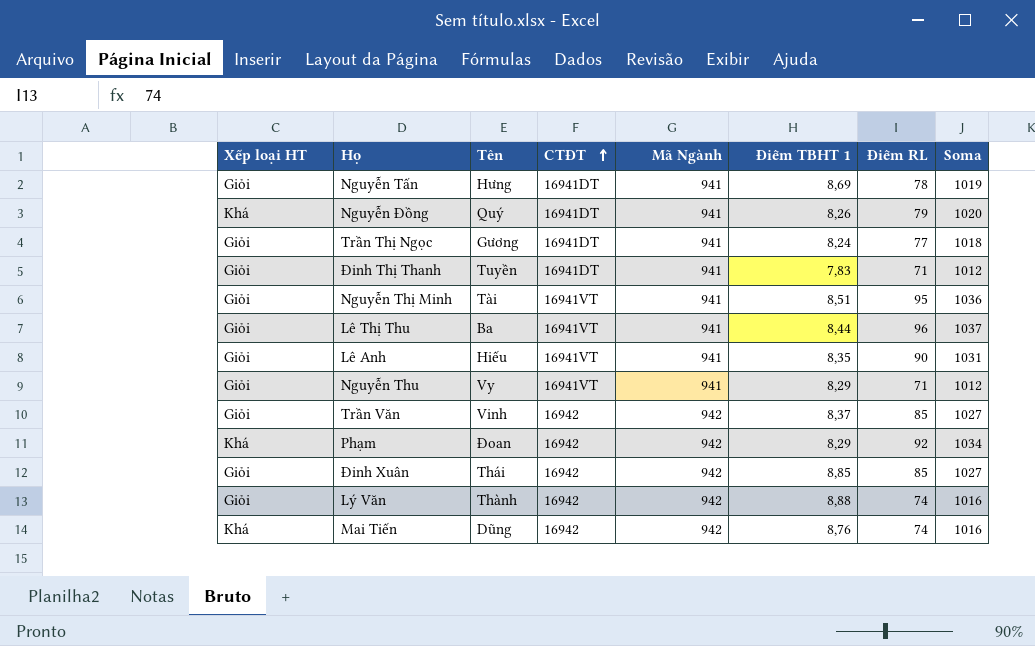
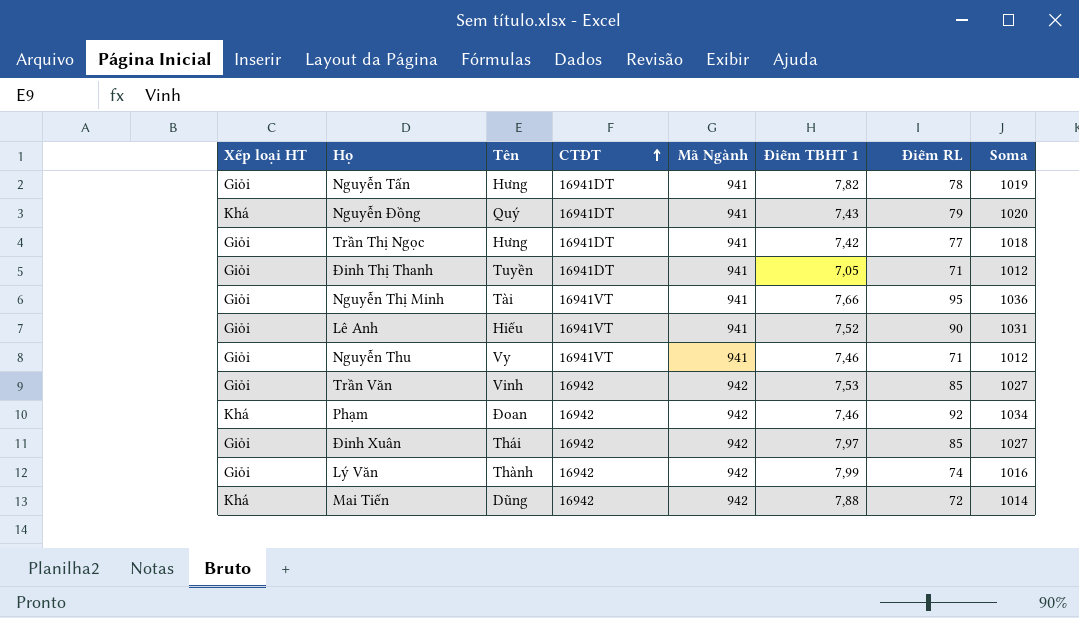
row Lê Thị Thu: Giỏi | Ba | 16941VT | 941 | 8,44 | 96 | 1037 -> none
Nguyễn Tấn | Điểm TBHT 1: 8,69 -> 7,82
Nguyễn Đồng | Điểm TBHT 1: 8,26 -> 7,43
Trần Thị Ngọc | Tên: Gương -> Hưng
Trần Thị Ngọc | Điểm TBHT 1: 8,24 -> 7,42
Đinh Thị Thanh | Điểm TBHT 1: 7,83 -> 7,05
Nguyễn Thị Minh | Điểm TBHT 1: 8,51 -> 7,66
Lê Anh | Điểm TBHT 1: 8,35 -> 7,52
Nguyễn Thu | Điểm TBHT 1: 8,29 -> 7,46
Trần Văn | Điểm TBHT 1: 8,37 -> 7,53
Phạm | Điểm TBHT 1: 8,29 -> 7,46
Đinh Xuân | Điểm TBHT 1: 8,85 -> 7,97
Lý Văn | Điểm TBHT 1: 8,88 -> 7,99
Mai Tiến | Điểm TBHT 1: 8,76 -> 7,88
Mai Tiến | Điểm RL: 74 -> 72
Mai Tiến | Soma: 1016 -> 1014

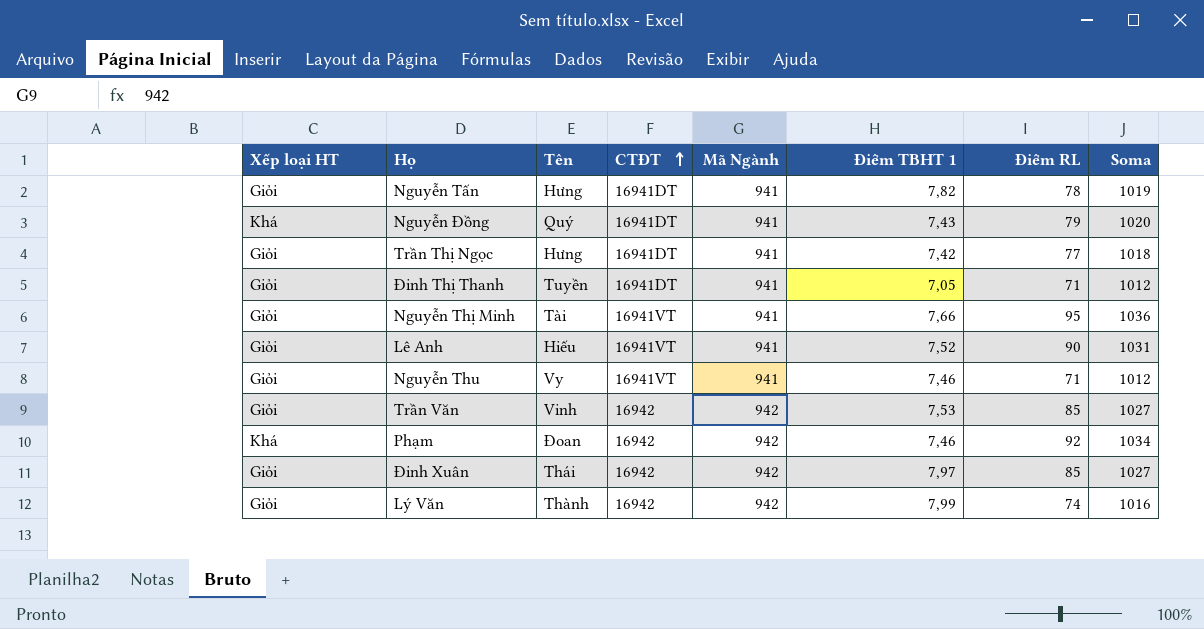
row Mai Tiến: Khá | Dũng | 16942 | 942 | 7,88 | 72 | 1014 -> none

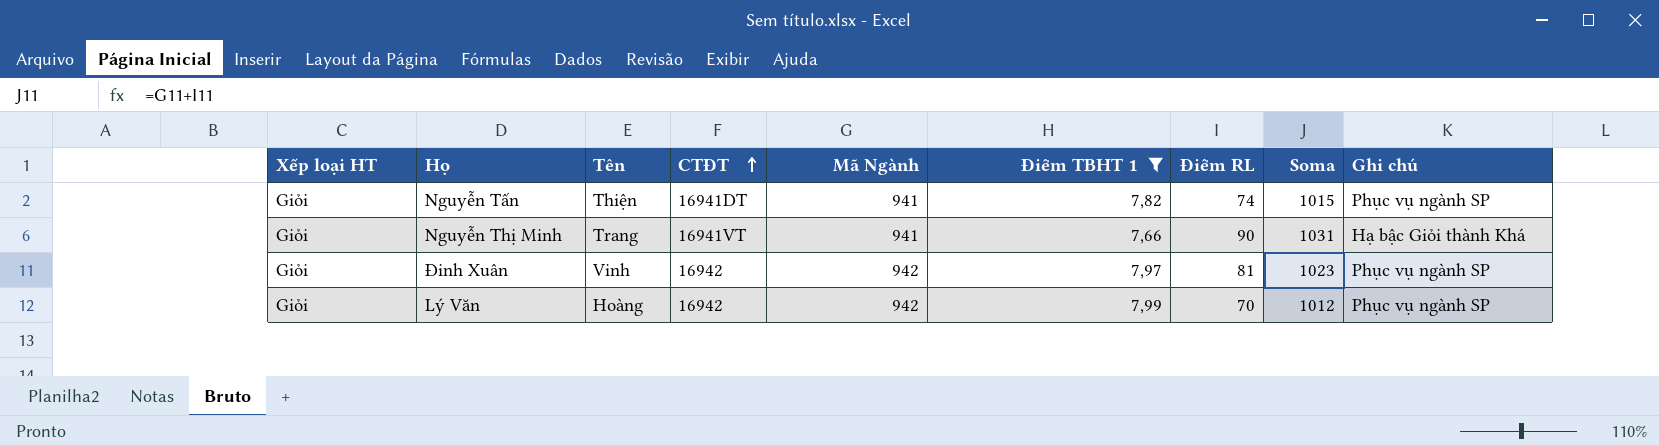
filter: none -> Điểm TBHT 1 >= 7,66
column Ghi chú | position: none -> 9
Nguyễn Tấn | Tên: Hưng -> Thiện
Nguyễn Tấn | Điểm RL: 78 -> 74
Nguyễn Tấn | Soma: 1019 -> 1015
Nguyễn Thị Minh | Tên: Tài -> Trang
Nguyễn Thị Minh | Điểm RL: 95 -> 90
Nguyễn Thị Minh | Soma: 1036 -> 1031
Đinh Xuân | Tên: Thái -> Vinh
Đinh Xuân | Điểm RL: 85 -> 81
Đinh Xuân | Soma: 1027 -> 1023
Lý Văn | Tên: Thành -> Hoàng
Lý Văn | Điểm RL: 74 -> 70
Lý Văn | Soma: 1016 -> 1012

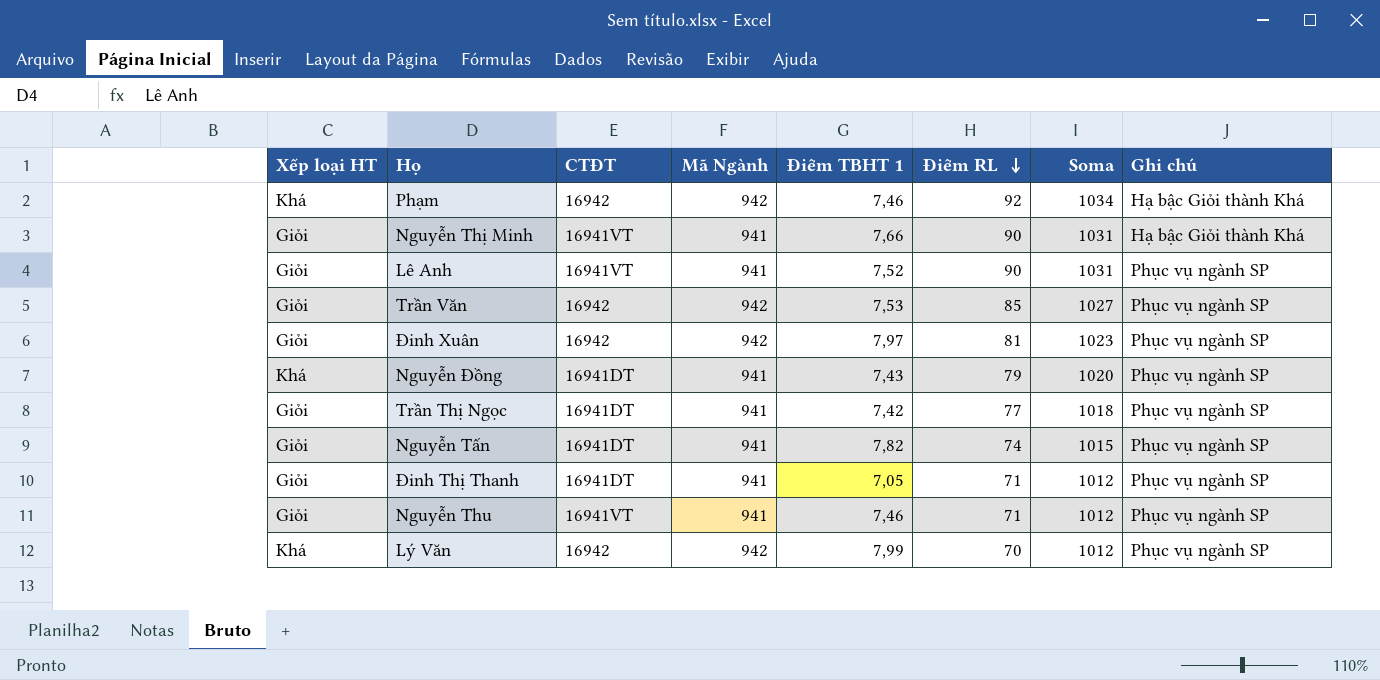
filter: Điểm TBHT 1 >= 7,66 -> none
row order: CTĐT ascending -> Điểm RL descending
column Tên | position: 3 -> none
Lý Văn | Xếp loại HT: Giỏi -> Khá

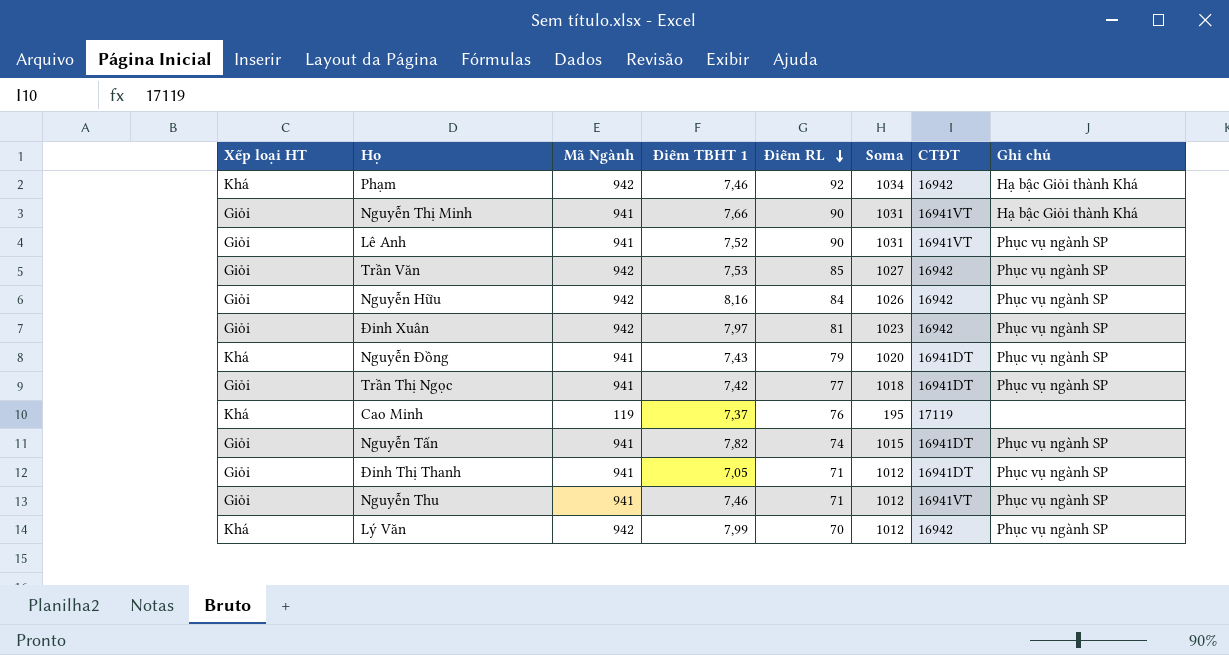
column CTĐT | position: 3 -> 7
row Nguyễn Hữu: none -> Giỏi | 942 | 8,16 | 84 | 1026 | 16942 | Phục vụ ngành SP
row Cao Minh: none -> Khá | 119 | 7,37 | 76 | 195 | 17119 | none

